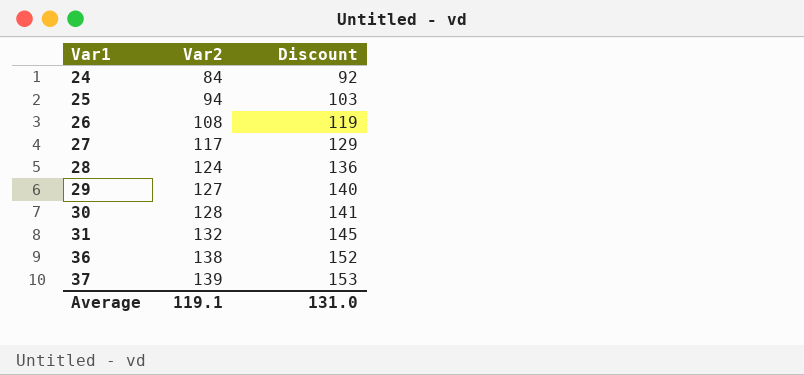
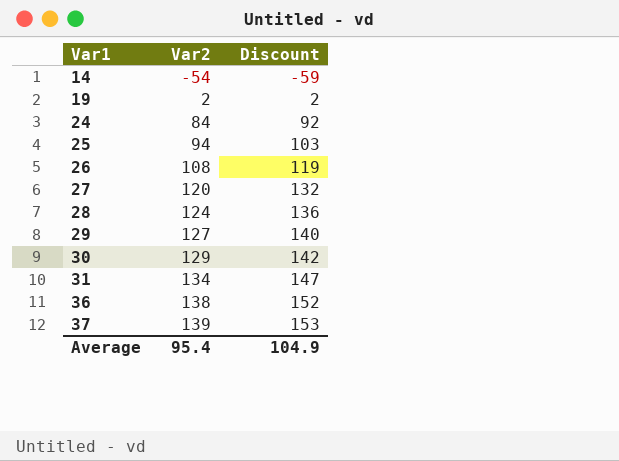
row 14: none -> -54 | -59
row 19: none -> 2 | 2
27 | Var2: 117 -> 120
27 | Discount: 129 -> 132
30 | Var2: 128 -> 129
30 | Discount: 141 -> 142
31 | Var2: 132 -> 134
31 | Discount: 145 -> 147
Average | Var2: 119.1 -> 95.4
Average | Discount: 131.0 -> 104.9

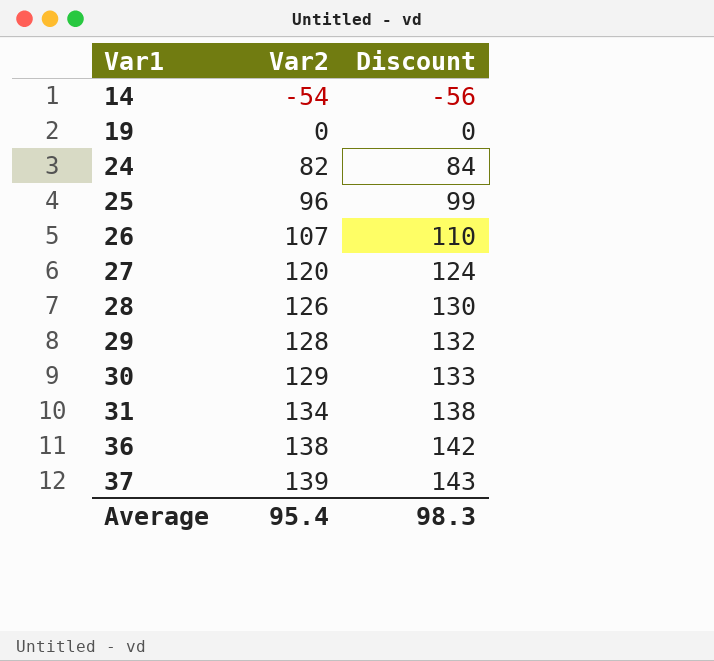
column Discount | formula: [Var2] * 1.1 -> [Var2] * 1.03
19 | Var2: 2 -> 0
24 | Var2: 84 -> 82
25 | Var2: 94 -> 96
26 | Var2: 108 -> 107
28 | Var2: 124 -> 126
29 | Var2: 127 -> 128
Average | Discount: 104.9 -> 98.3

